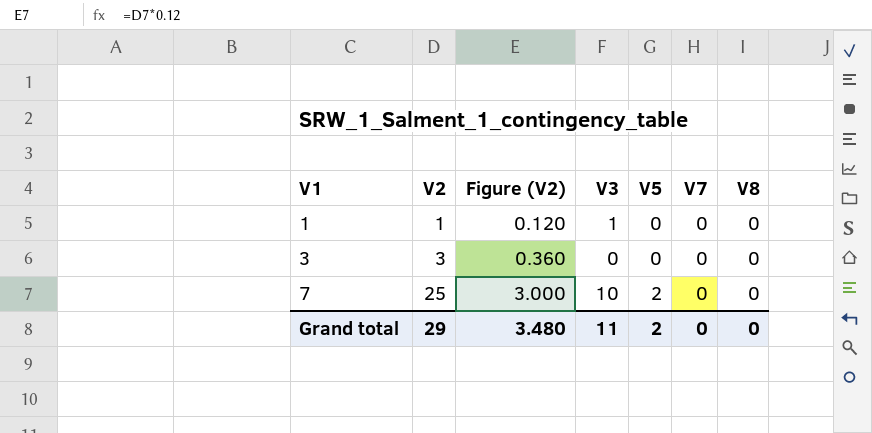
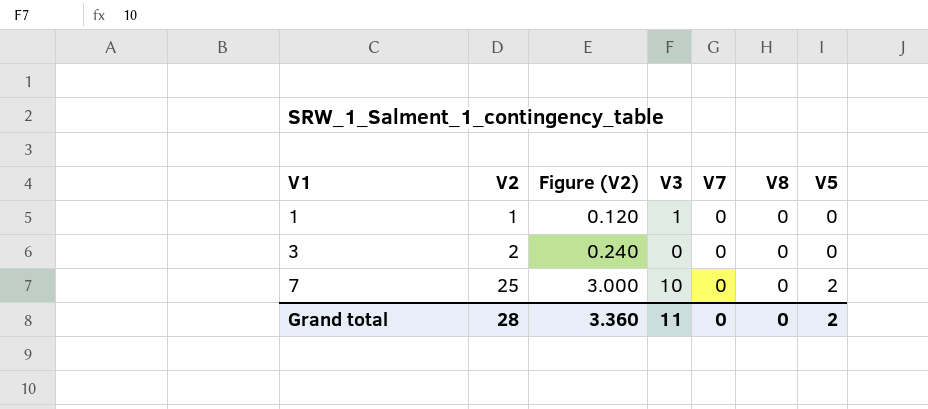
column V5 | position: 5 -> 7
3 | V2: 3 -> 2
3 | Figure (V2): 0.360 -> 0.240
Grand total | V2: 29 -> 28
Grand total | Figure (V2): 3.480 -> 3.360

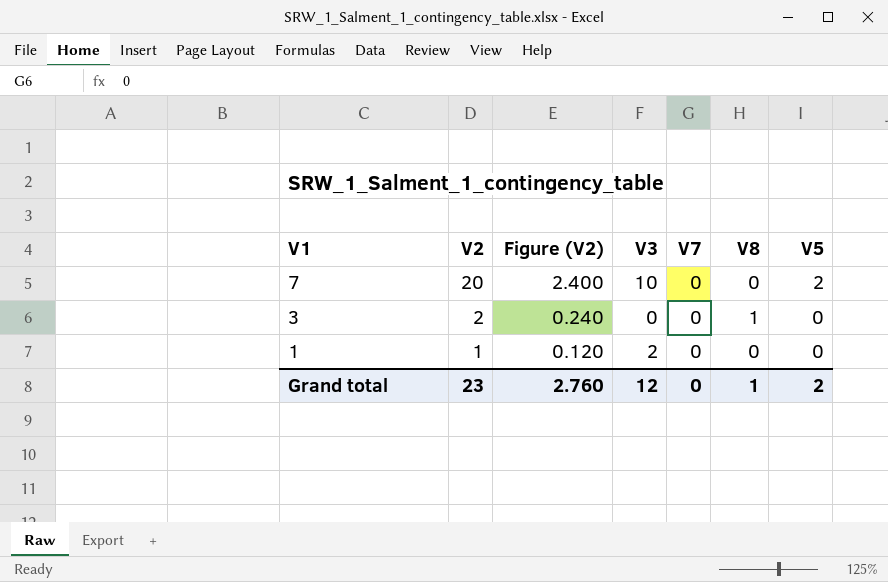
row order: V1 ascending -> V1 descending
7 | V2: 25 -> 20
7 | Figure (V2): 3.000 -> 2.400
3 | V8: 0 -> 1
1 | V3: 1 -> 2
Grand total | V2: 28 -> 23
Grand total | Figure (V2): 3.360 -> 2.760
Grand total | V3: 11 -> 12
Grand total | V8: 0 -> 1

